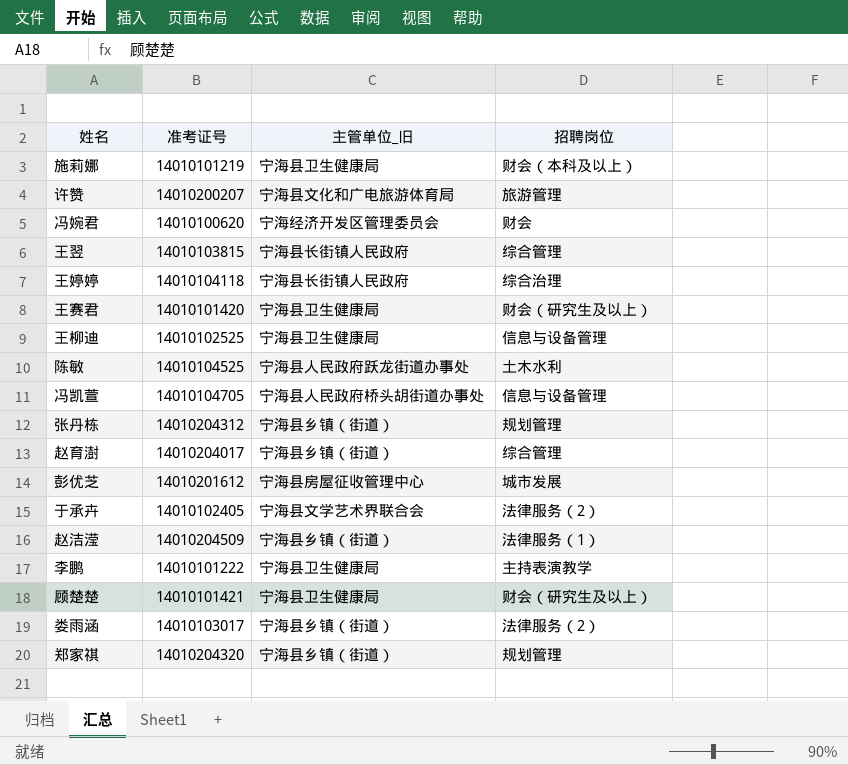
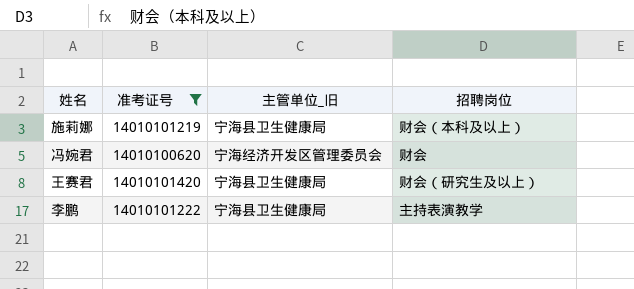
filter: none -> 准考证号 <= 14010101420

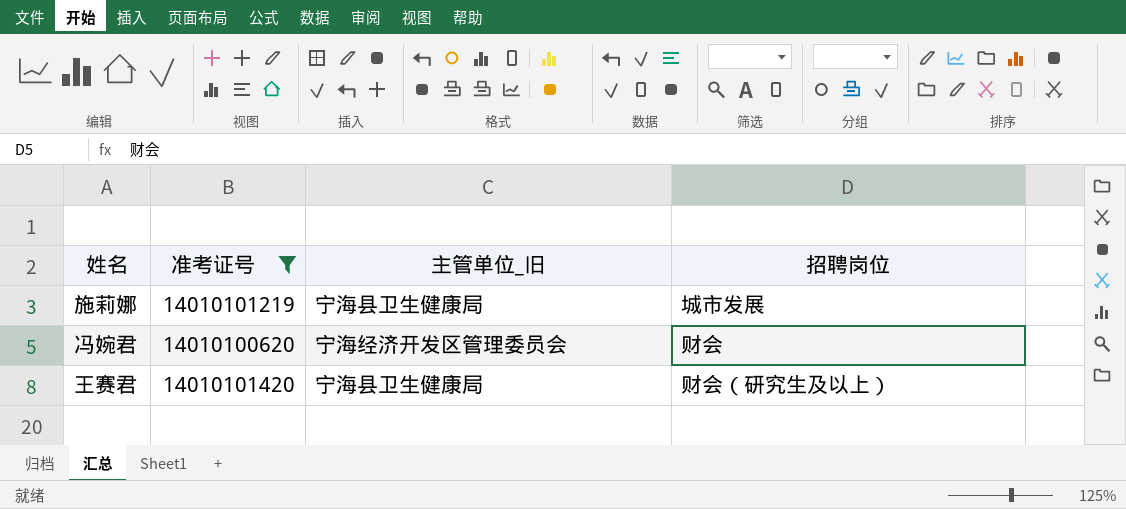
row 李鹏: 14010101222 | 宁海县卫生健康局 | 主持表演教学 -> none
施莉娜 | 招聘岗位: 财会（本科及以上） -> 城市发展

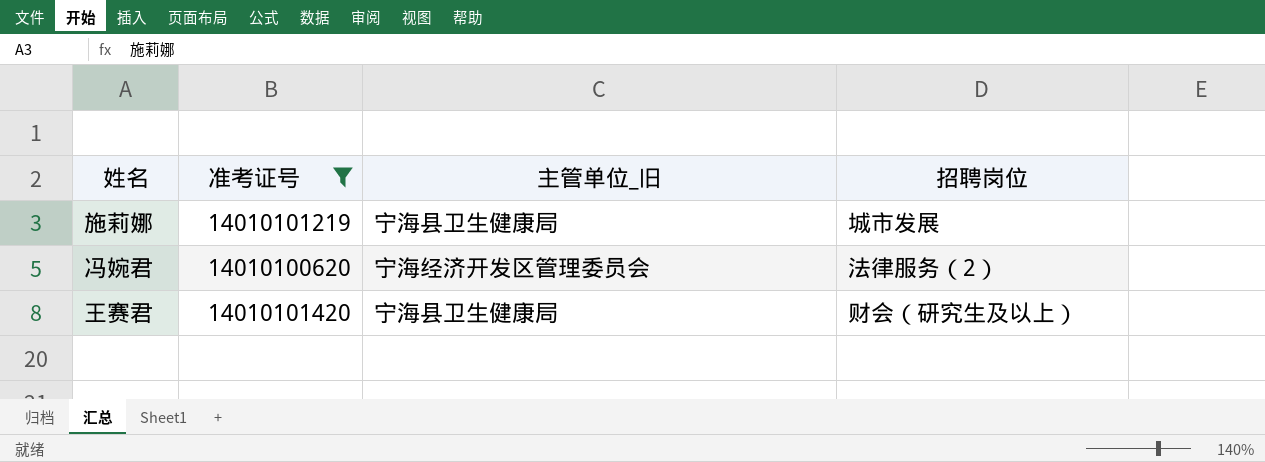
冯婉君 | 招聘岗位: 财会 -> 法律服务（2）

